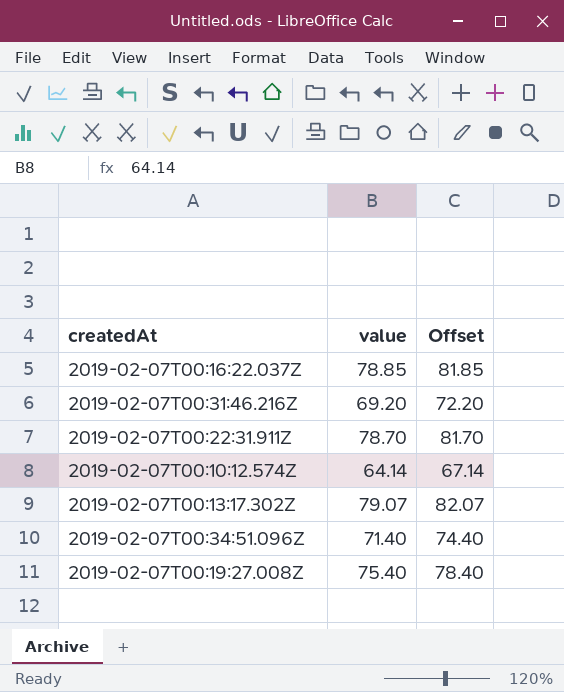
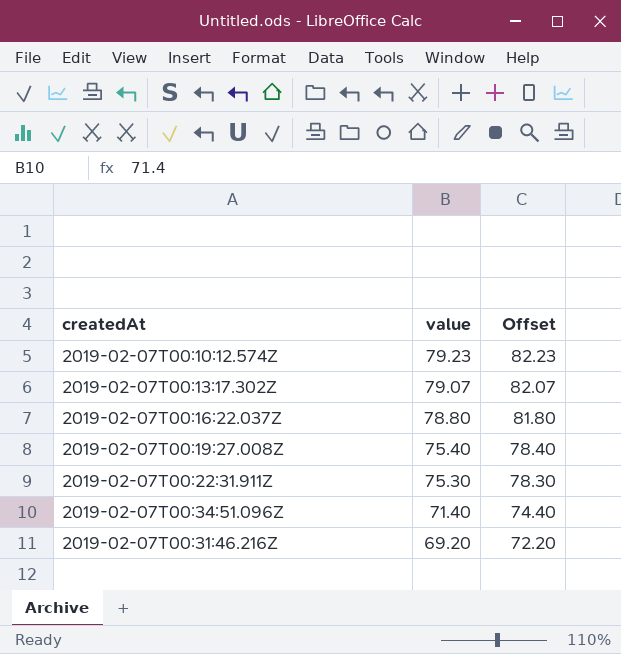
row order: none -> value descending
2019-02-07T00:10:12.574Z | value: 64.14 -> 79.23
2019-02-07T00:10:12.574Z | Offset: 67.14 -> 82.23
2019-02-07T00:16:22.037Z | value: 78.85 -> 78.80
2019-02-07T00:16:22.037Z | Offset: 81.85 -> 81.80
2019-02-07T00:22:31.911Z | value: 78.70 -> 75.30
2019-02-07T00:22:31.911Z | Offset: 81.70 -> 78.30

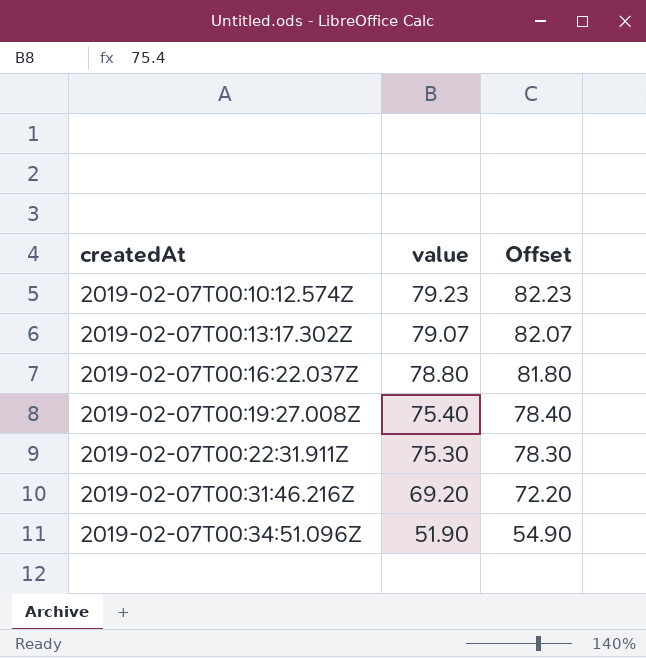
row order: value descending -> createdAt ascending
2019-02-07T00:34:51.096Z | value: 71.40 -> 51.90
2019-02-07T00:34:51.096Z | Offset: 74.40 -> 54.90

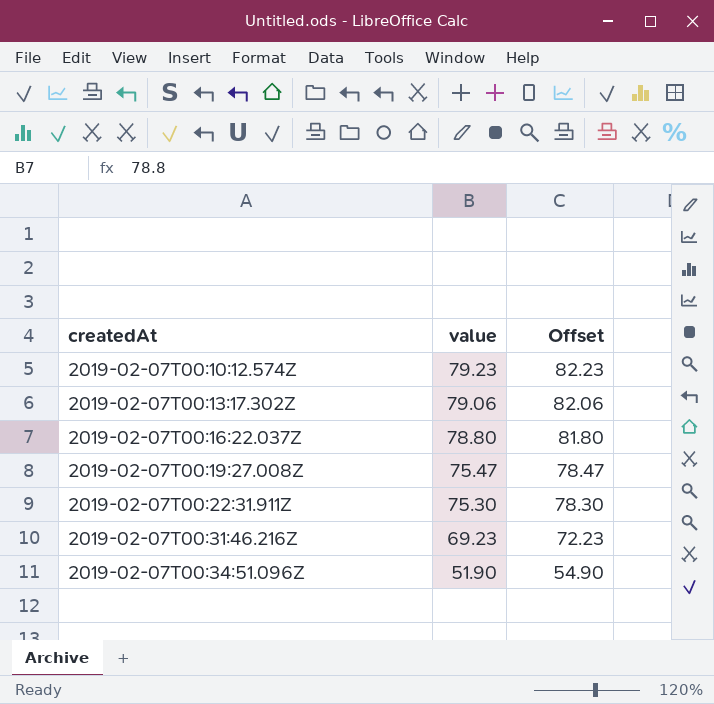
2019-02-07T00:13:17.302Z | value: 79.07 -> 79.06
2019-02-07T00:13:17.302Z | Offset: 82.07 -> 82.06
2019-02-07T00:19:27.008Z | value: 75.40 -> 75.47
2019-02-07T00:19:27.008Z | Offset: 78.40 -> 78.47
2019-02-07T00:31:46.216Z | value: 69.20 -> 69.23
2019-02-07T00:31:46.216Z | Offset: 72.20 -> 72.23

